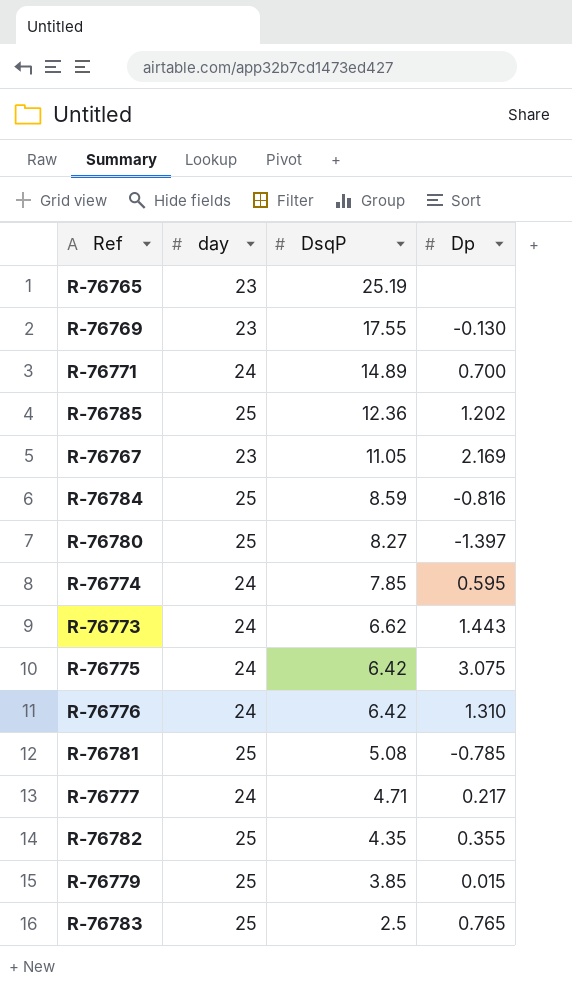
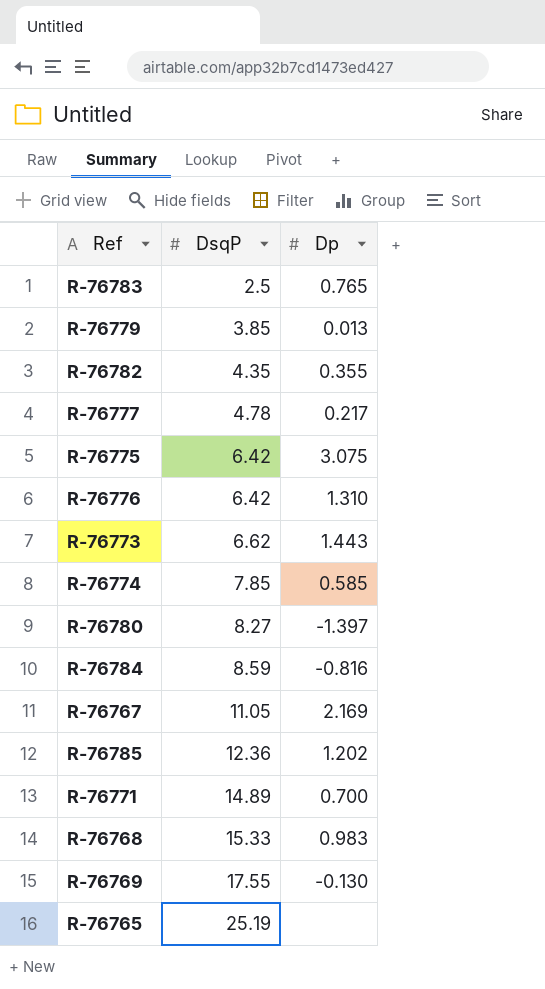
row order: DsqP descending -> DsqP ascending
column day | position: 2 -> none
row R-76781: 25 | 5.08 | -0.785 -> none
R-76779 | Dp: 0.015 -> 0.013
R-76777 | DsqP: 4.71 -> 4.78
R-76774 | Dp: 0.595 -> 0.585
row R-76768: none -> 15.33 | 0.983

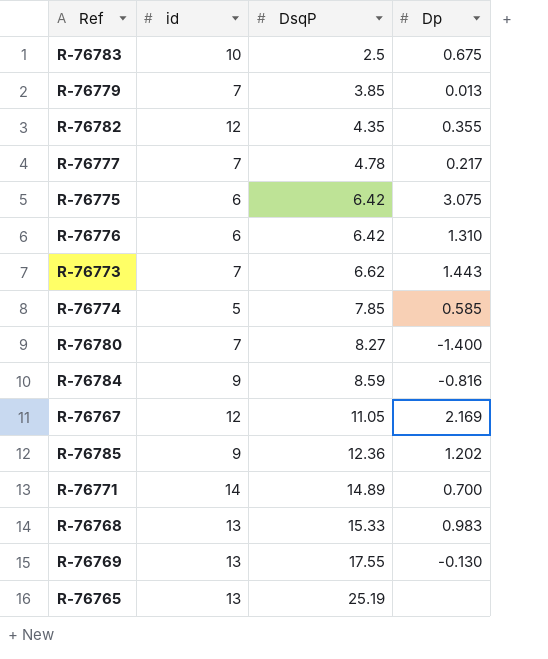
column id | position: none -> 2
R-76783 | Dp: 0.765 -> 0.675
R-76780 | Dp: -1.397 -> -1.400

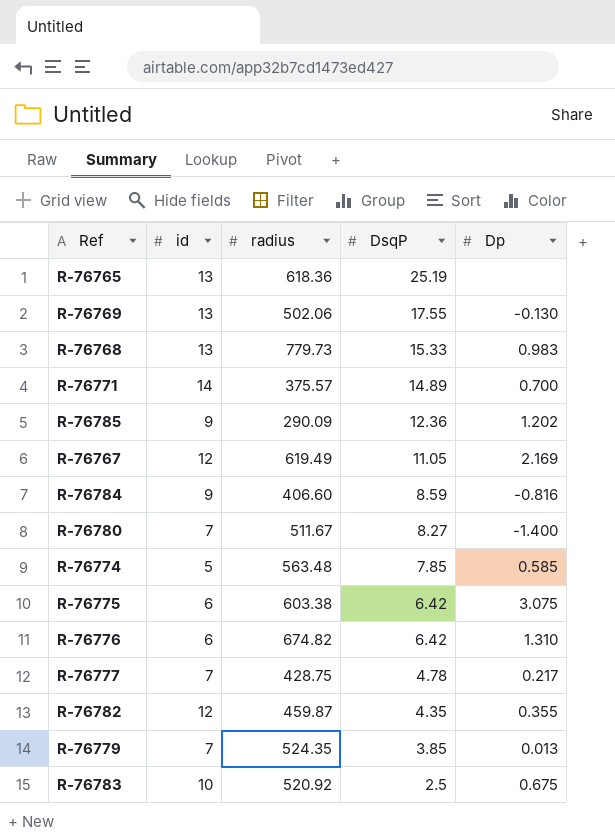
row order: DsqP ascending -> DsqP descending
column radius | position: none -> 3
row R-76773: 7 | 6.62 | 1.443 -> none

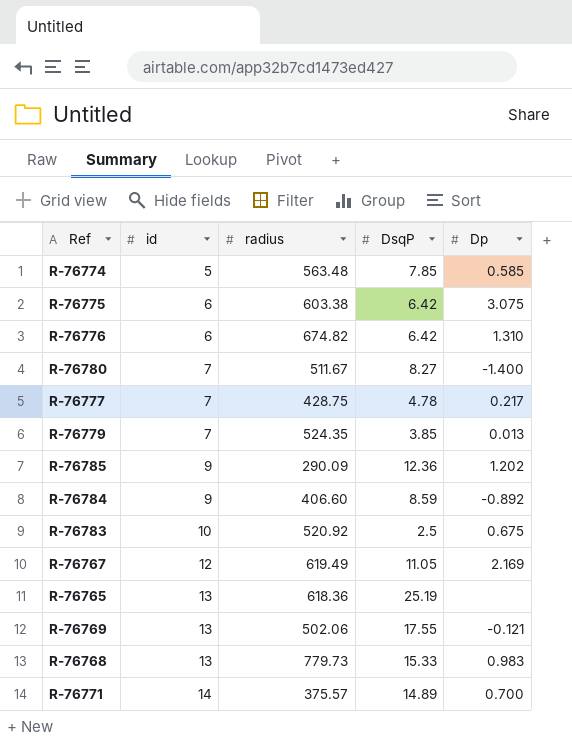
row order: DsqP descending -> id ascending
row R-76782: 12 | 459.87 | 4.35 | 0.355 -> none
R-76784 | Dp: -0.816 -> -0.892
R-76769 | Dp: -0.130 -> -0.121

